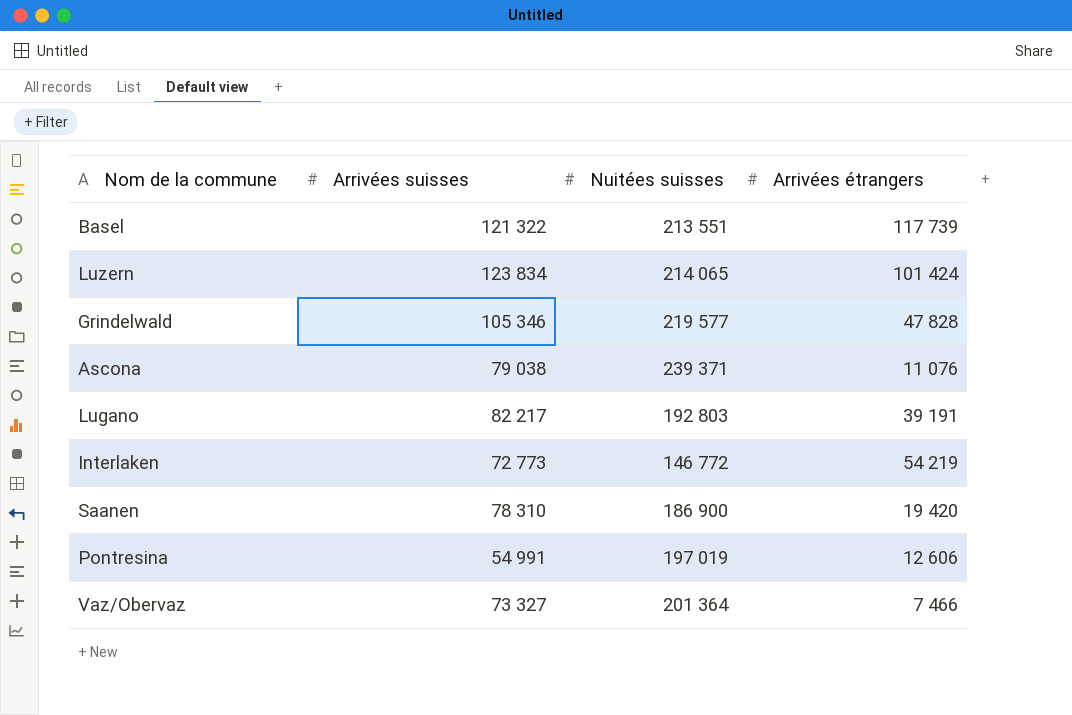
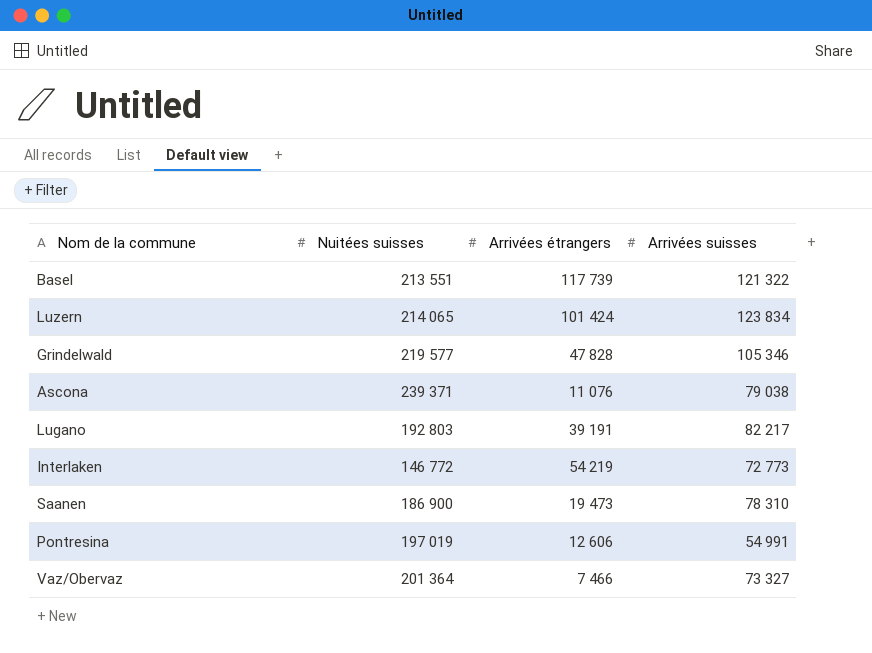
column Arrivées suisses | position: 2 -> 4
Saanen | Arrivées étrangers: 19 420 -> 19 473

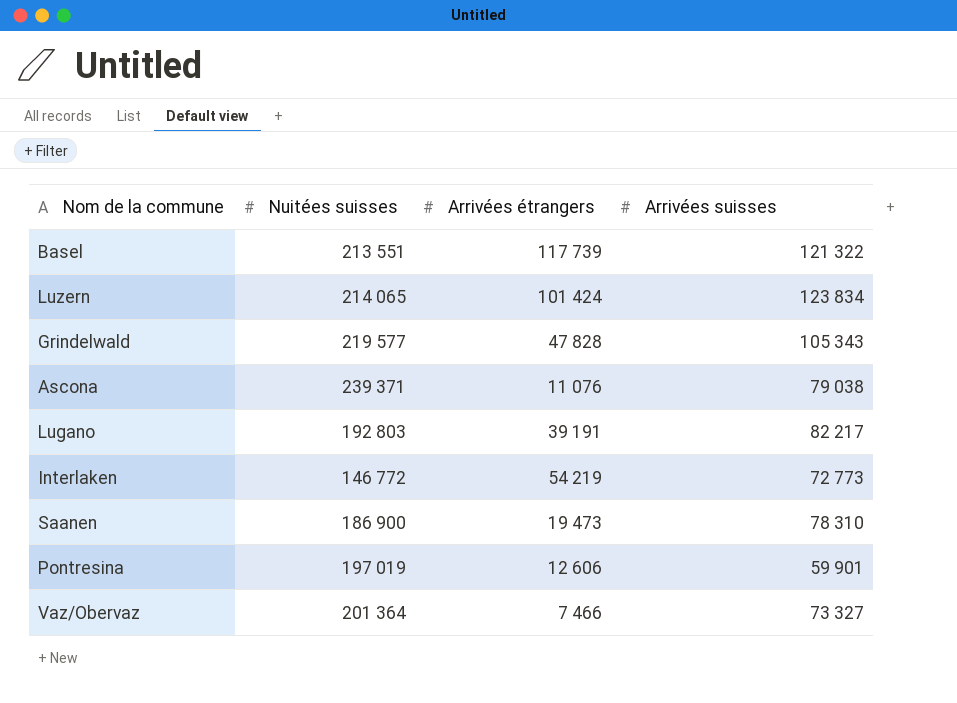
Grindelwald | Arrivées suisses: 105 346 -> 105 343
Pontresina | Arrivées suisses: 54 991 -> 59 901

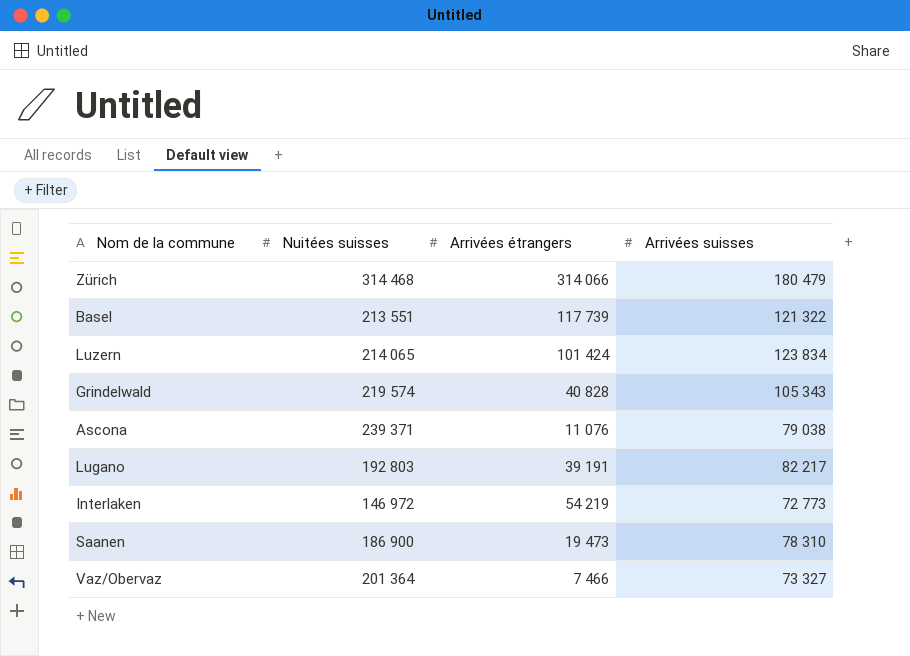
row Pontresina: 197 019 | 12 606 | 59 901 -> none
row Zürich: none -> 314 468 | 314 066 | 180 479
Grindelwald | Nuitées suisses: 219 577 -> 219 574
Grindelwald | Arrivées étrangers: 47 828 -> 40 828
Interlaken | Nuitées suisses: 146 772 -> 146 972

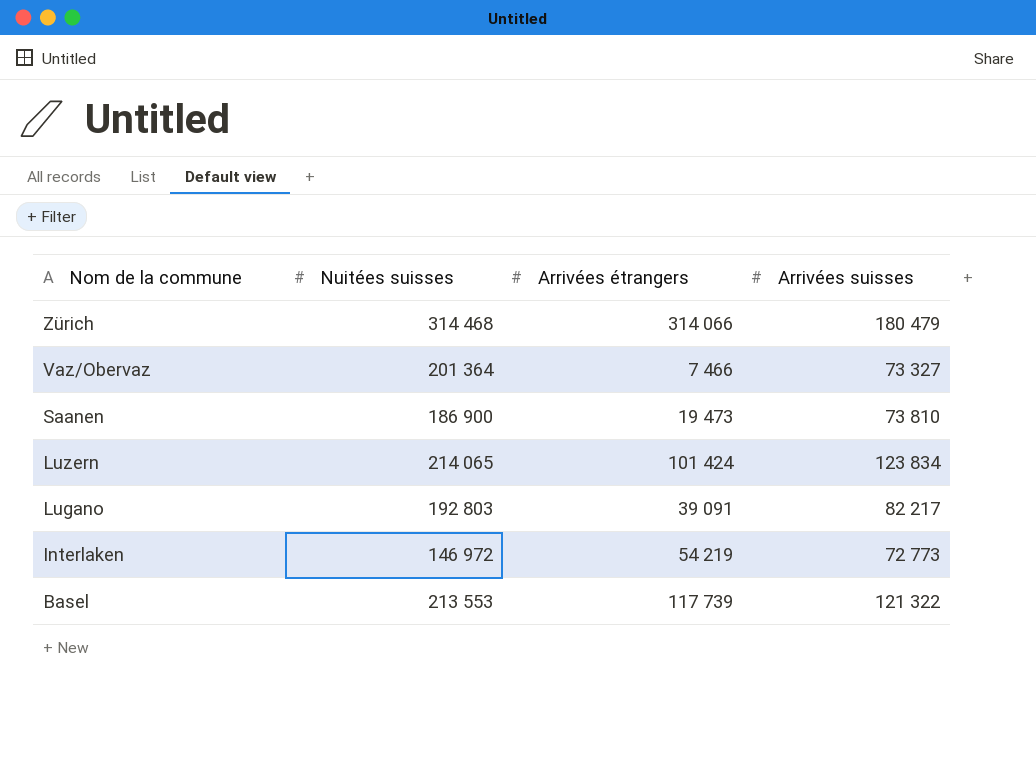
row order: none -> Nom de la commune descending
row Grindelwald: 219 574 | 40 828 | 105 343 -> none
row Ascona: 239 371 | 11 076 | 79 038 -> none
Saanen | Arrivées suisses: 78 310 -> 73 810
Lugano | Arrivées étrangers: 39 191 -> 39 091
Basel | Nuitées suisses: 213 551 -> 213 553

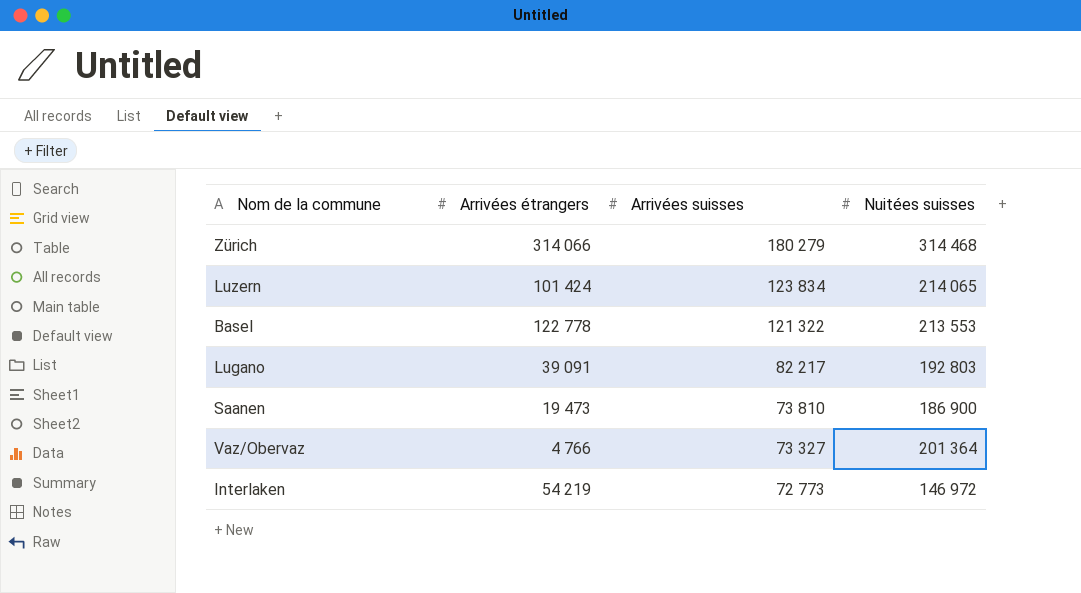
row order: Nom de la commune descending -> Arrivées suisses descending
column Nuitées suisses | position: 2 -> 4
Zürich | Arrivées suisses: 180 479 -> 180 279
Basel | Arrivées étrangers: 117 739 -> 122 778
Vaz/Obervaz | Arrivées étrangers: 7 466 -> 4 766

